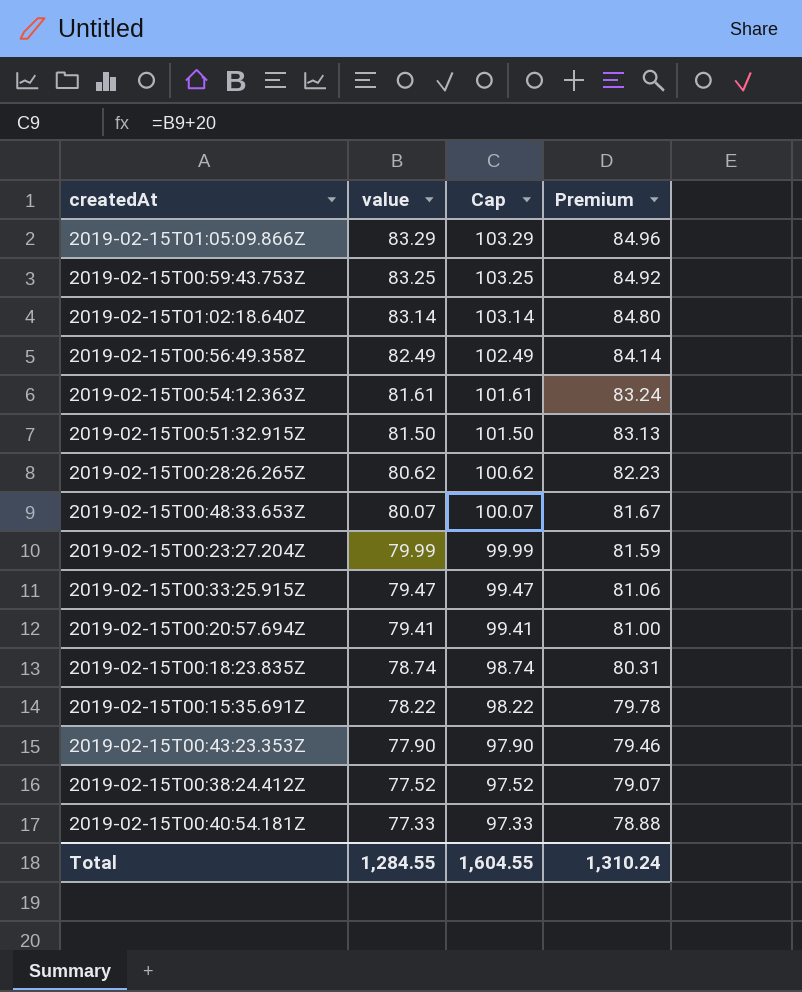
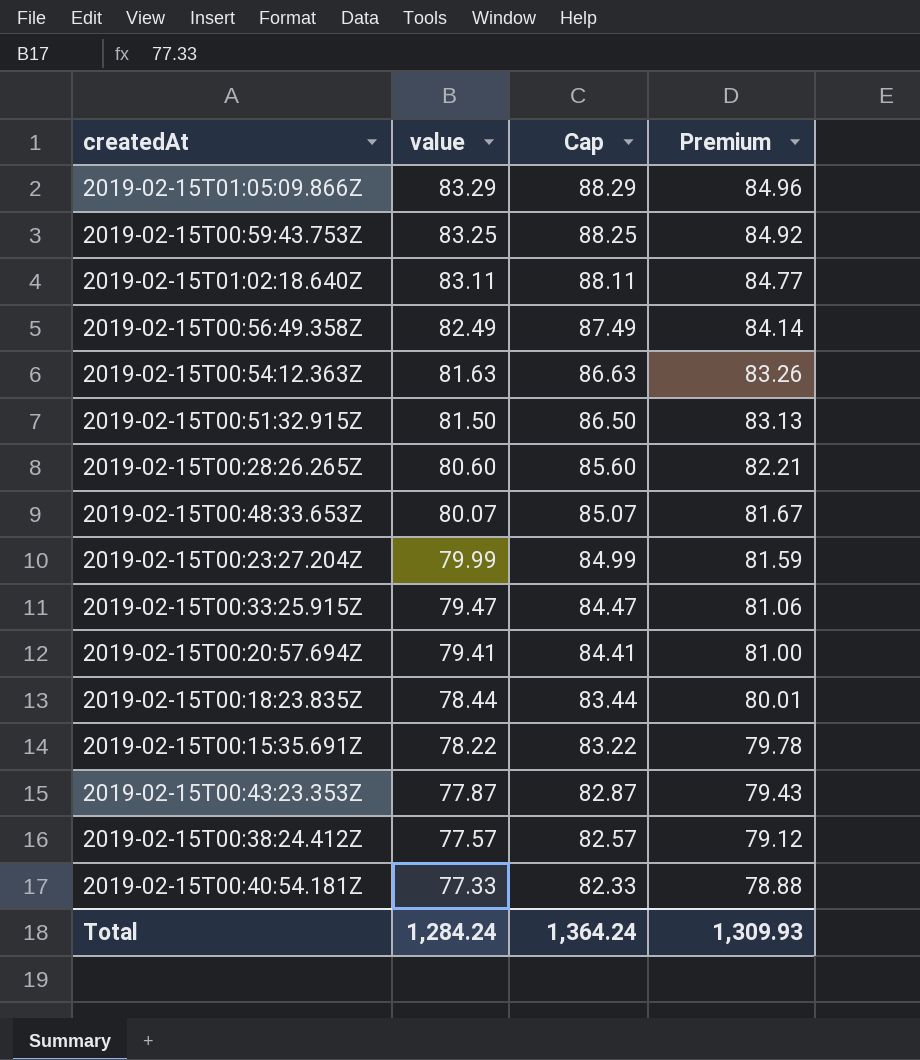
column Cap | formula: [value] + 20 -> [value] + 5
2019-02-15T01:02:18.640Z | value: 83.14 -> 83.11
2019-02-15T01:02:18.640Z | Premium: 84.80 -> 84.77
2019-02-15T00:54:12.363Z | value: 81.61 -> 81.63
2019-02-15T00:54:12.363Z | Premium: 83.24 -> 83.26
2019-02-15T00:28:26.265Z | value: 80.62 -> 80.60
2019-02-15T00:28:26.265Z | Premium: 82.23 -> 82.21
2019-02-15T00:18:23.835Z | value: 78.74 -> 78.44
2019-02-15T00:18:23.835Z | Premium: 80.31 -> 80.01
2019-02-15T00:43:23.353Z | value: 77.90 -> 77.87
2019-02-15T00:43:23.353Z | Premium: 79.46 -> 79.43
2019-02-15T00:38:24.412Z | value: 77.52 -> 77.57
2019-02-15T00:38:24.412Z | Premium: 79.07 -> 79.12
Total | value: 1,284.55 -> 1,284.24
Total | Cap: 1,604.55 -> 1,364.24
Total | Premium: 1,310.24 -> 1,309.93

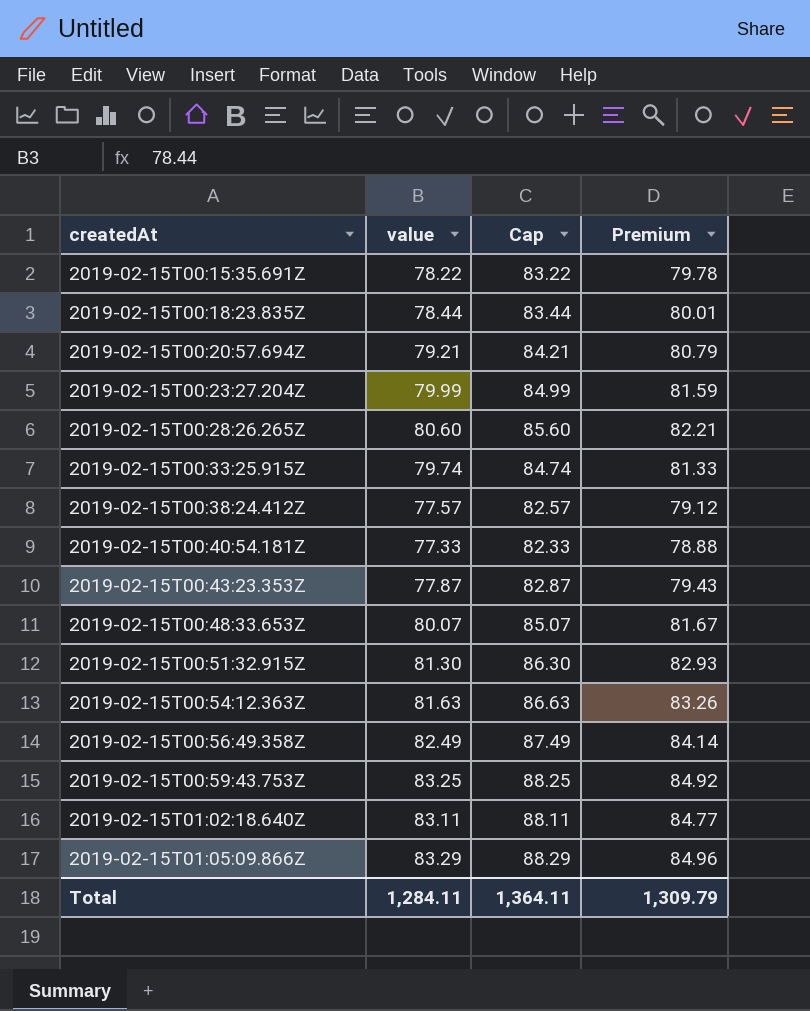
row order: value descending -> createdAt ascending
2019-02-15T00:20:57.694Z | value: 79.41 -> 79.21
2019-02-15T00:20:57.694Z | Cap: 84.41 -> 84.21
2019-02-15T00:20:57.694Z | Premium: 81.00 -> 80.79
2019-02-15T00:33:25.915Z | value: 79.47 -> 79.74
2019-02-15T00:33:25.915Z | Cap: 84.47 -> 84.74
2019-02-15T00:33:25.915Z | Premium: 81.06 -> 81.33
2019-02-15T00:51:32.915Z | value: 81.50 -> 81.30
2019-02-15T00:51:32.915Z | Cap: 86.50 -> 86.30
2019-02-15T00:51:32.915Z | Premium: 83.13 -> 82.93
Total | value: 1,284.24 -> 1,284.11
Total | Cap: 1,364.24 -> 1,364.11
Total | Premium: 1,309.93 -> 1,309.79

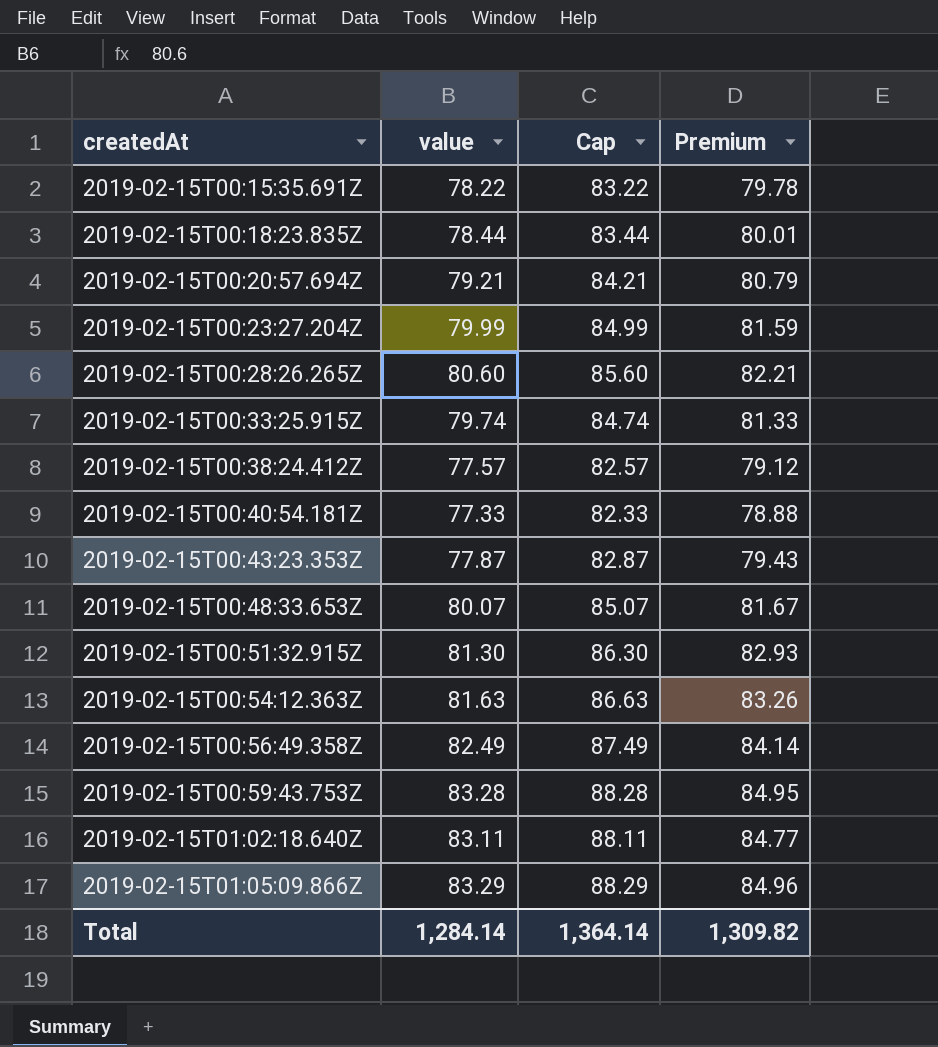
2019-02-15T00:59:43.753Z | value: 83.25 -> 83.28
2019-02-15T00:59:43.753Z | Cap: 88.25 -> 88.28
2019-02-15T00:59:43.753Z | Premium: 84.92 -> 84.95
Total | value: 1,284.11 -> 1,284.14
Total | Cap: 1,364.11 -> 1,364.14
Total | Premium: 1,309.79 -> 1,309.82

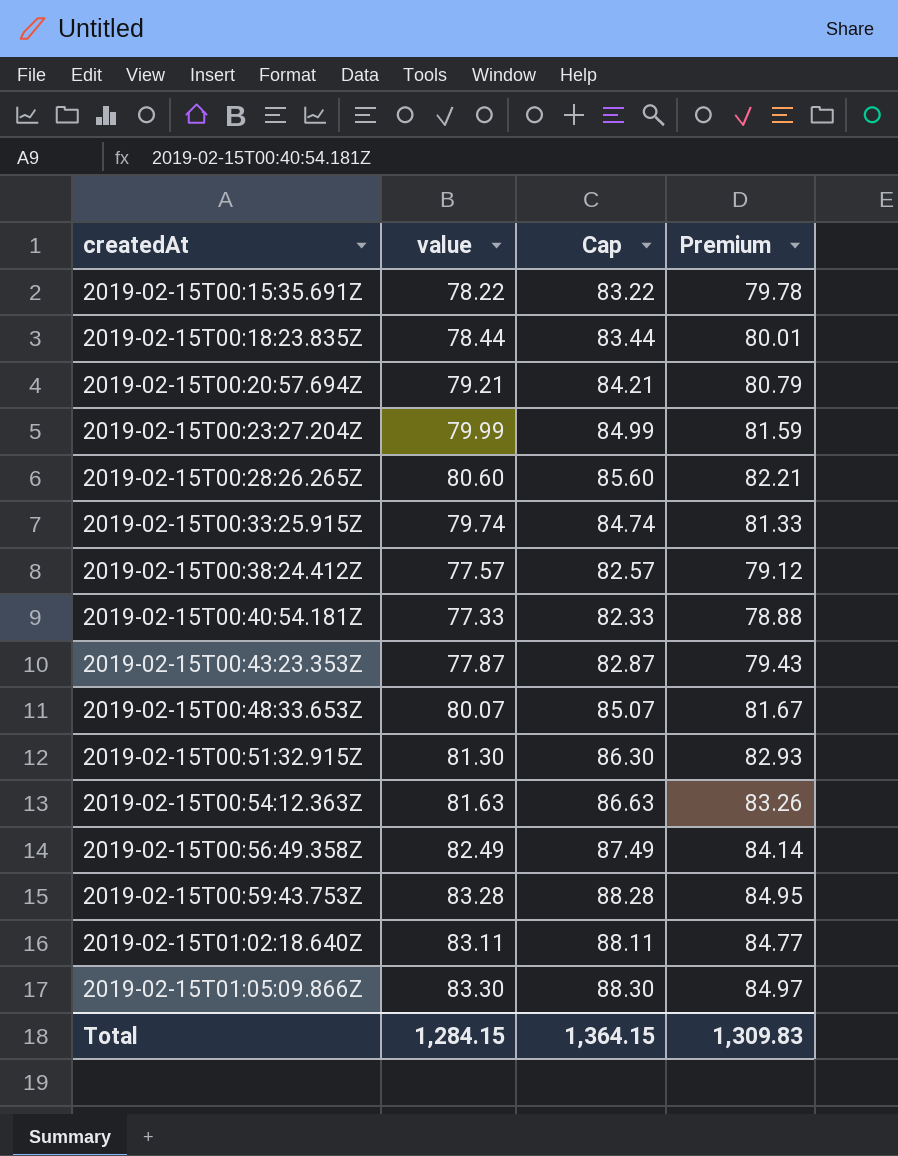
2019-02-15T01:05:09.866Z | value: 83.29 -> 83.30
2019-02-15T01:05:09.866Z | Cap: 88.29 -> 88.30
2019-02-15T01:05:09.866Z | Premium: 84.96 -> 84.97
Total | value: 1,284.14 -> 1,284.15
Total | Cap: 1,364.14 -> 1,364.15
Total | Premium: 1,309.82 -> 1,309.83

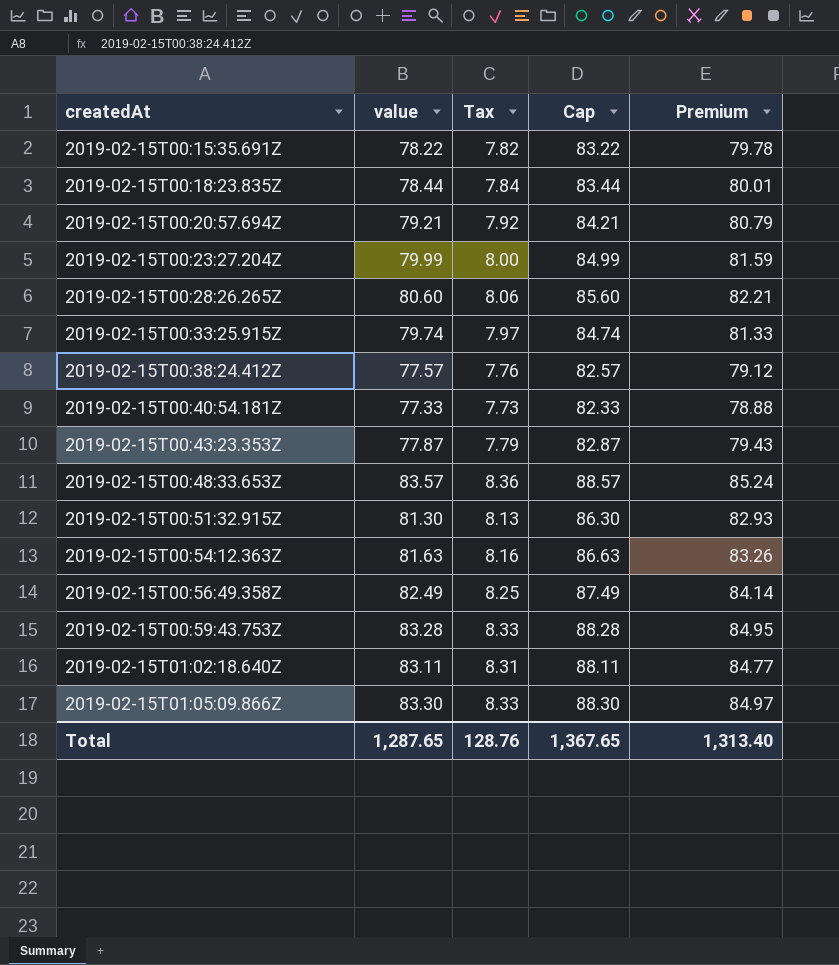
column Tax | formula: none -> [value] * 0.1
2019-02-15T00:48:33.653Z | value: 80.07 -> 83.57
2019-02-15T00:48:33.653Z | Cap: 85.07 -> 88.57
2019-02-15T00:48:33.653Z | Premium: 81.67 -> 85.24
Total | value: 1,284.15 -> 1,287.65
Total | Cap: 1,364.15 -> 1,367.65
Total | Premium: 1,309.83 -> 1,313.40

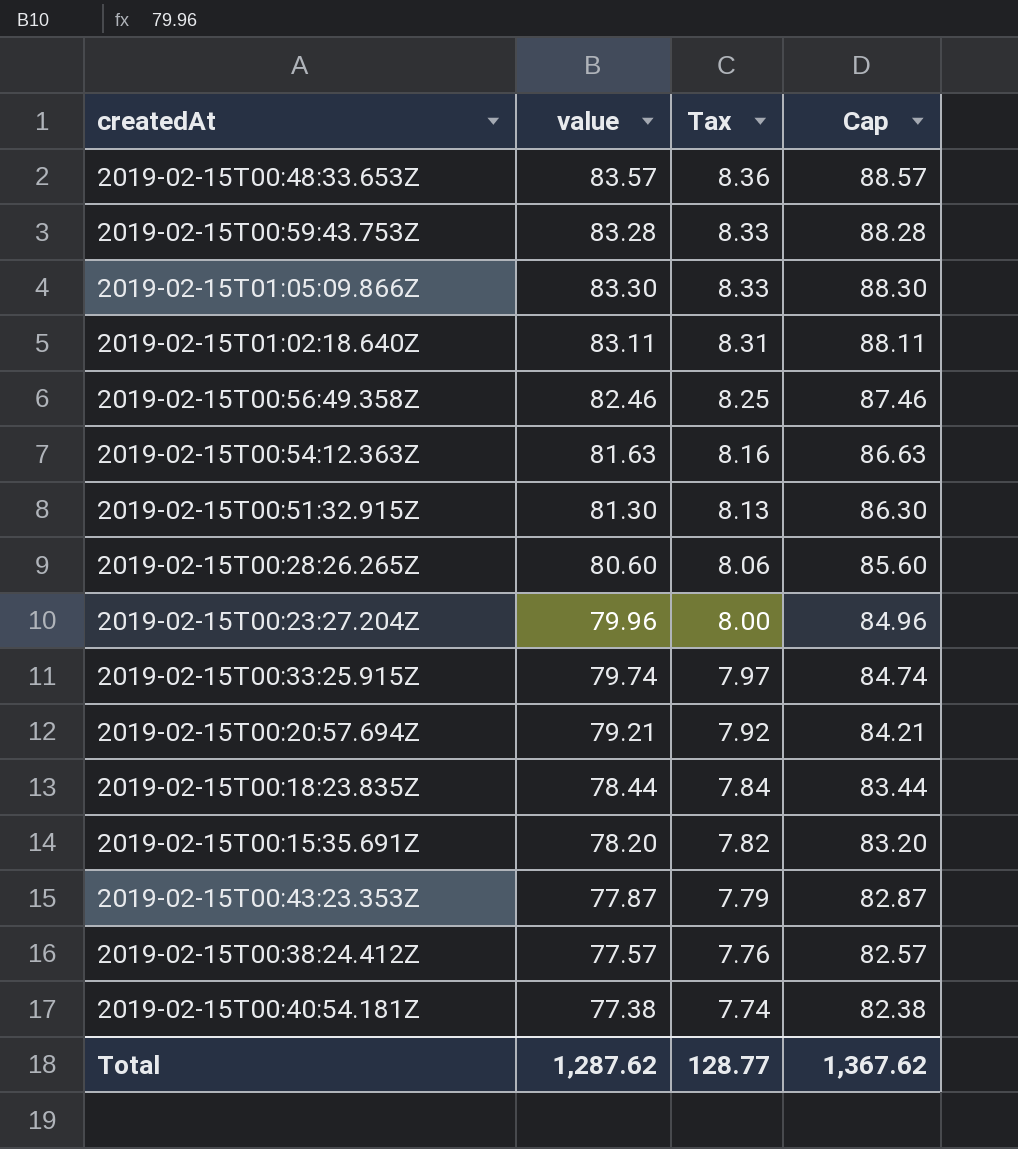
row order: createdAt ascending -> Tax descending
column Premium | formula: [value] * 1.02 -> none
2019-02-15T00:56:49.358Z | value: 82.49 -> 82.46
2019-02-15T00:56:49.358Z | Cap: 87.49 -> 87.46
2019-02-15T00:23:27.204Z | value: 79.99 -> 79.96
2019-02-15T00:23:27.204Z | Cap: 84.99 -> 84.96
2019-02-15T00:15:35.691Z | value: 78.22 -> 78.20
2019-02-15T00:15:35.691Z | Cap: 83.22 -> 83.20
2019-02-15T00:40:54.181Z | value: 77.33 -> 77.38
2019-02-15T00:40:54.181Z | Tax: 7.73 -> 7.74
2019-02-15T00:40:54.181Z | Cap: 82.33 -> 82.38
Total | value: 1,287.65 -> 1,287.62
Total | Tax: 128.76 -> 128.77
Total | Cap: 1,367.65 -> 1,367.62

